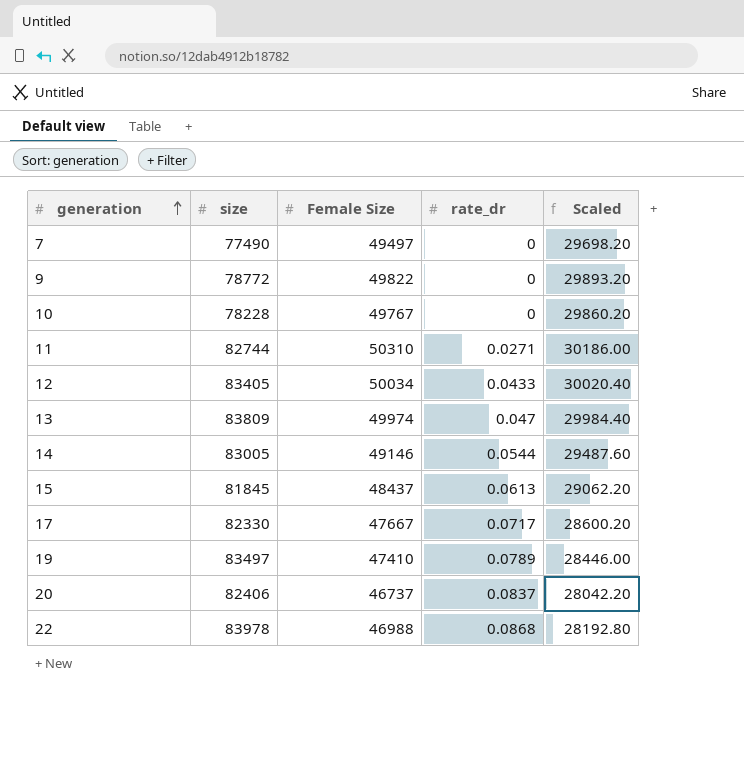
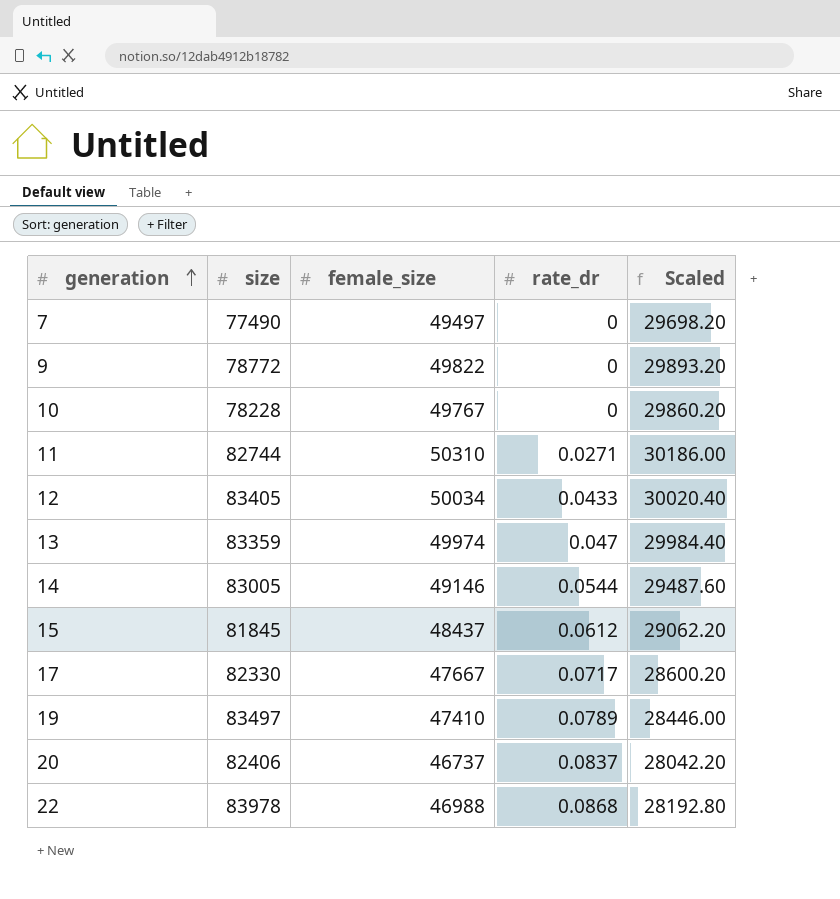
column name: Female Size -> female_size
13 | size: 83809 -> 83359
15 | rate_dr: 0.0613 -> 0.0612

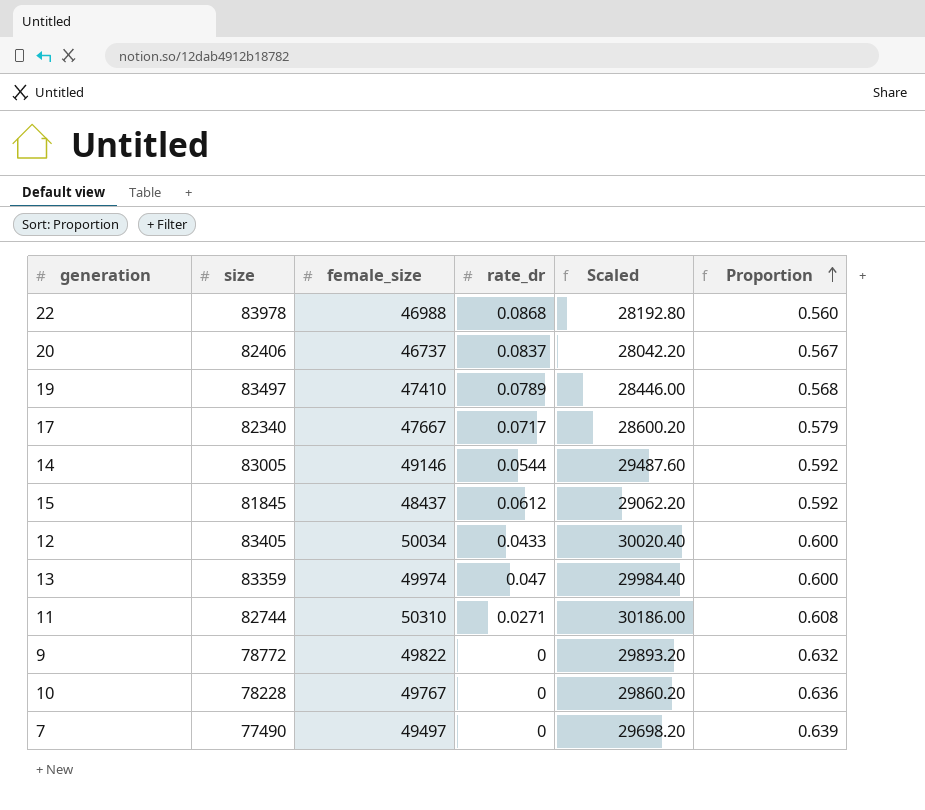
row order: generation ascending -> Proportion ascending
column Proportion | formula: none -> [female_size] / [size]
17 | size: 82330 -> 82340

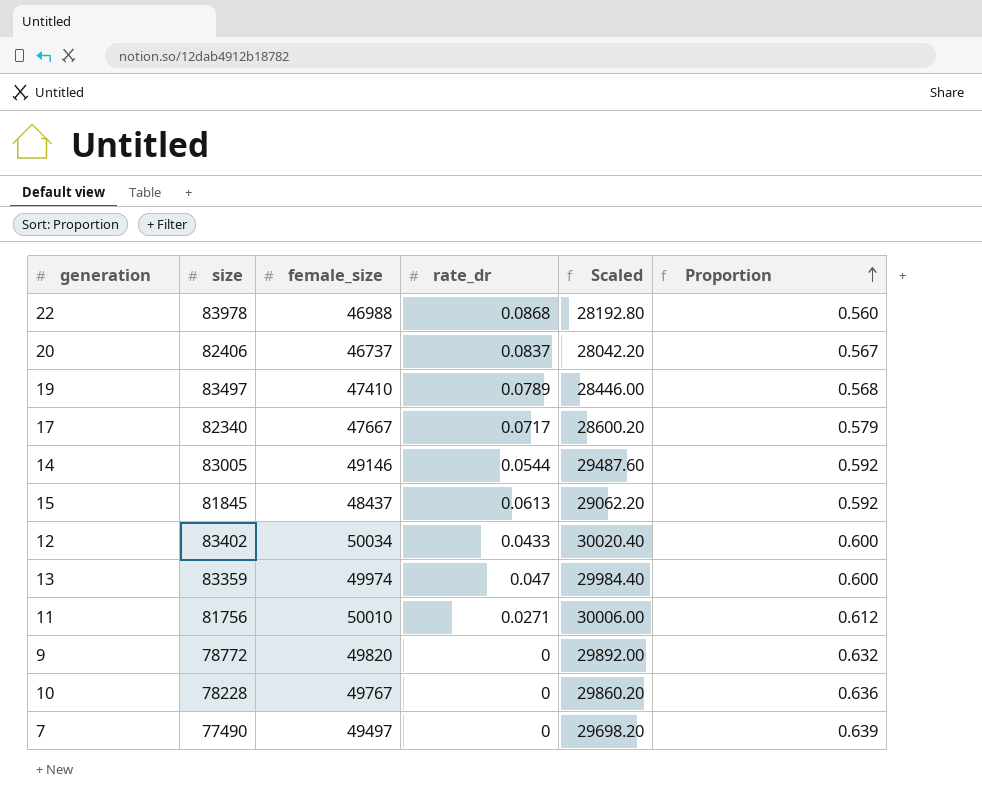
15 | rate_dr: 0.0612 -> 0.0613
12 | size: 83405 -> 83402
11 | size: 82744 -> 81756
11 | female_size: 50310 -> 50010
11 | Scaled: 30186.00 -> 30006.00
11 | Proportion: 0.608 -> 0.612
9 | female_size: 49822 -> 49820
9 | Scaled: 29893.20 -> 29892.00

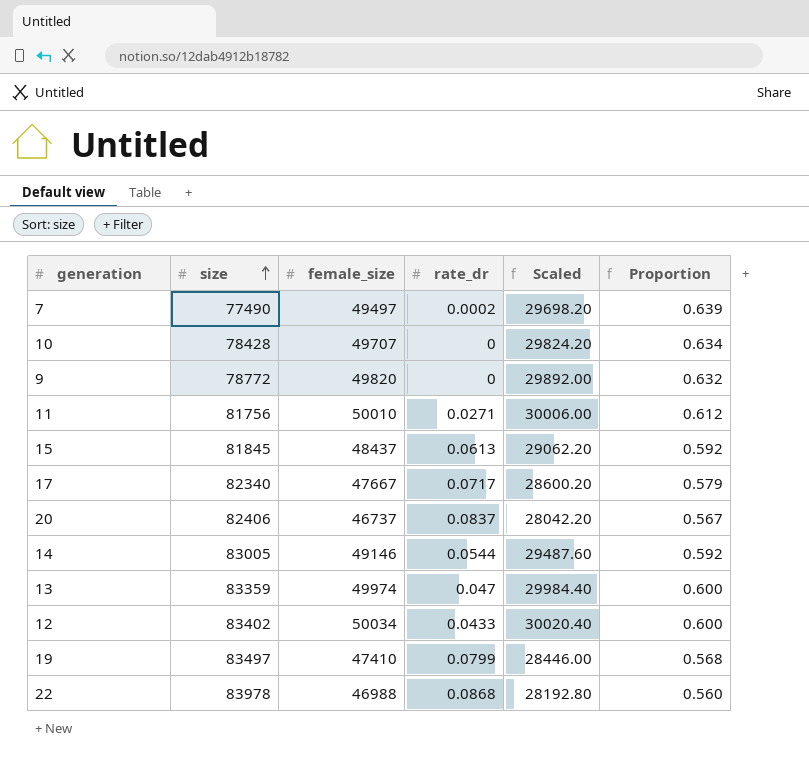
row order: Proportion ascending -> size ascending
7 | rate_dr: 0 -> 0.0002
10 | size: 78228 -> 78428
10 | female_size: 49767 -> 49707
10 | Scaled: 29860.20 -> 29824.20
10 | Proportion: 0.636 -> 0.634
19 | rate_dr: 0.0789 -> 0.0799

